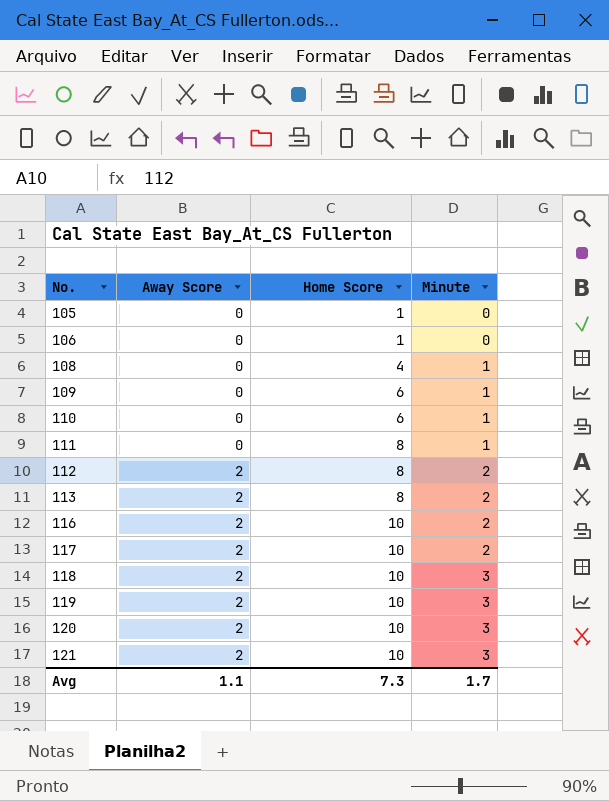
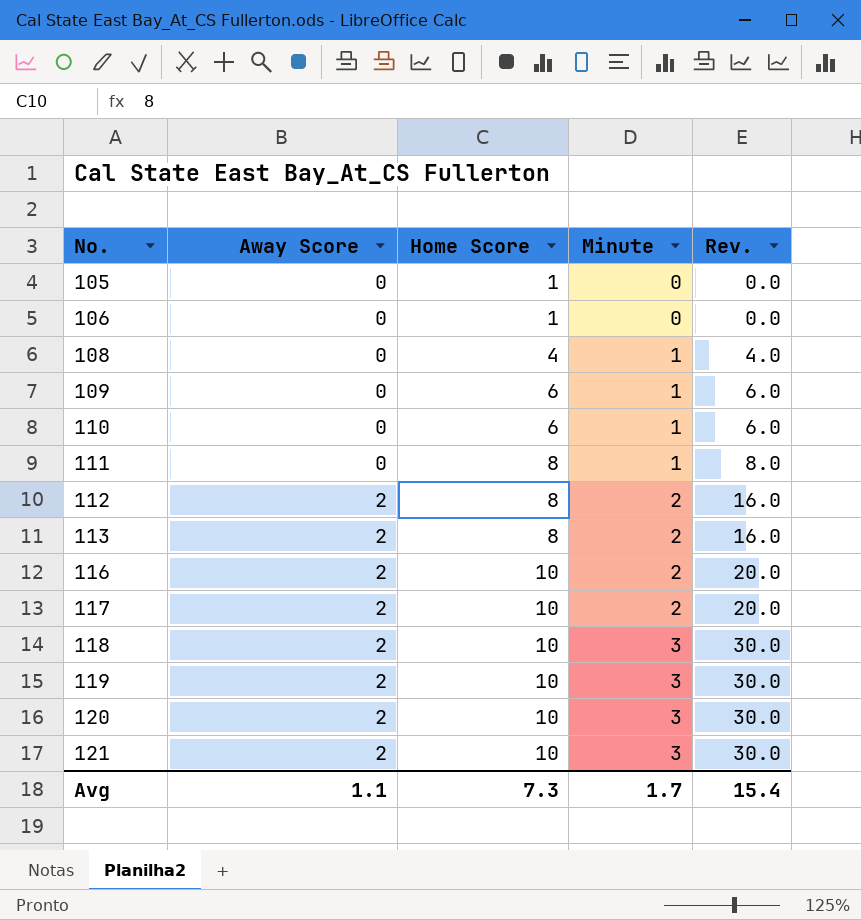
column Rev. | formula: none -> [Home Score] * [Minute]

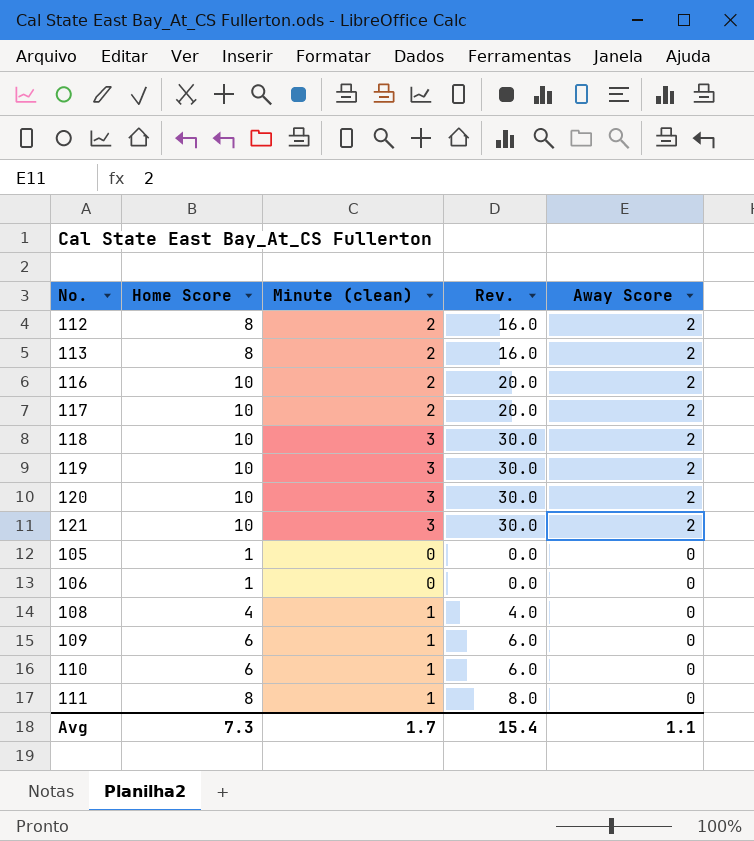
row order: No. ascending -> Away Score descending
column name: Minute -> Minute (clean)
column Away Score | position: 2 -> 5

